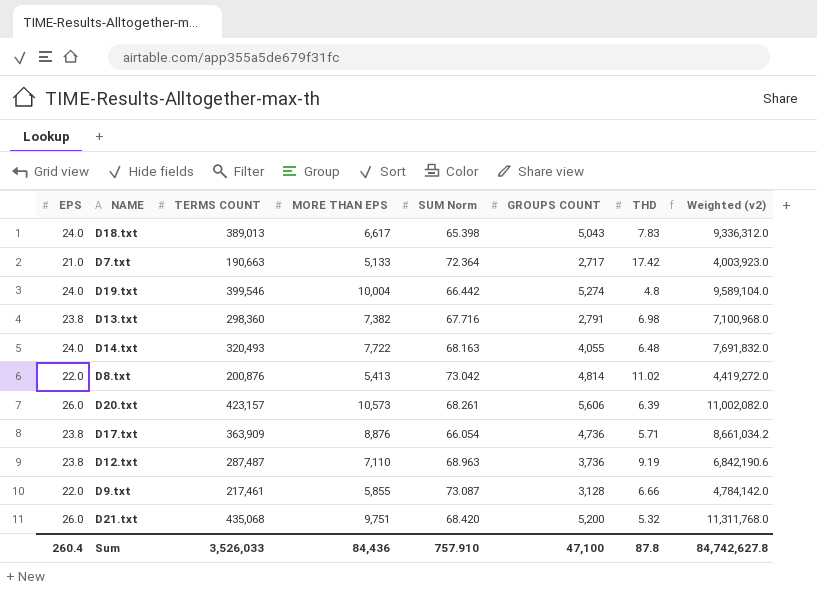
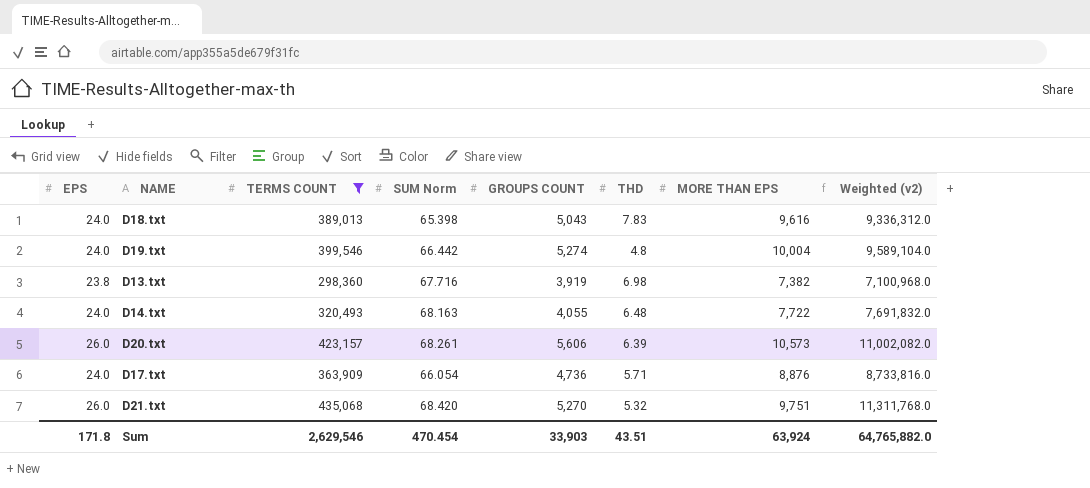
filter: none -> TERMS COUNT >= 298,360
column MORE THAN EPS | position: 4 -> 7
D18.txt | MORE THAN EPS: 6,617 -> 9,616
D13.txt | GROUPS COUNT: 2,791 -> 3,919
D17.txt | EPS: 23.8 -> 24.0
D17.txt | Weighted (v2): 8,661,034.2 -> 8,733,816.0
D21.txt | GROUPS COUNT: 5,200 -> 5,270
Sum | EPS: 260.4 -> 171.8
Sum | TERMS COUNT: 3,526,033 -> 2,629,546
Sum | SUM Norm: 757.910 -> 470.454
Sum | GROUPS COUNT: 47,100 -> 33,903
Sum | THD: 87.8 -> 43.51
Sum | MORE THAN EPS: 84,436 -> 63,924
Sum | Weighted (v2): 84,742,627.8 -> 64,765,882.0

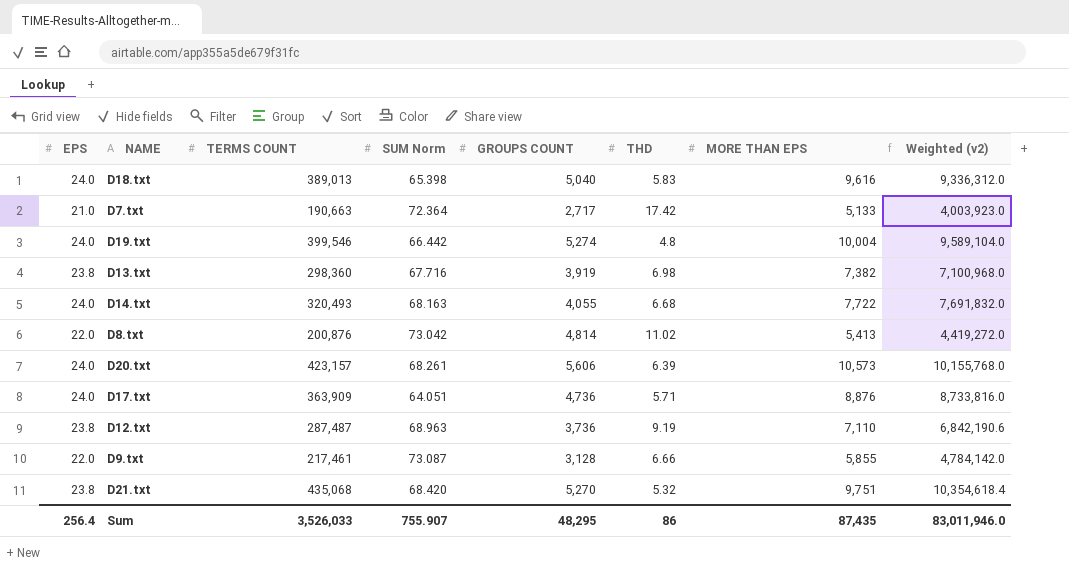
filter: TERMS COUNT >= 298,360 -> none
D18.txt | GROUPS COUNT: 5,043 -> 5,040
D18.txt | THD: 7.83 -> 5.83
D14.txt | THD: 6.48 -> 6.68
D20.txt | EPS: 26.0 -> 24.0
D20.txt | Weighted (v2): 11,002,082.0 -> 10,155,768.0
D17.txt | SUM Norm: 66.054 -> 64.051
D21.txt | EPS: 26.0 -> 23.8
D21.txt | Weighted (v2): 11,311,768.0 -> 10,354,618.4
Sum | EPS: 171.8 -> 256.4
Sum | TERMS COUNT: 2,629,546 -> 3,526,033
Sum | SUM Norm: 470.454 -> 755.907
Sum | GROUPS COUNT: 33,903 -> 48,295
Sum | THD: 43.51 -> 86
Sum | MORE THAN EPS: 63,924 -> 87,435
Sum | Weighted (v2): 64,765,882.0 -> 83,011,946.0

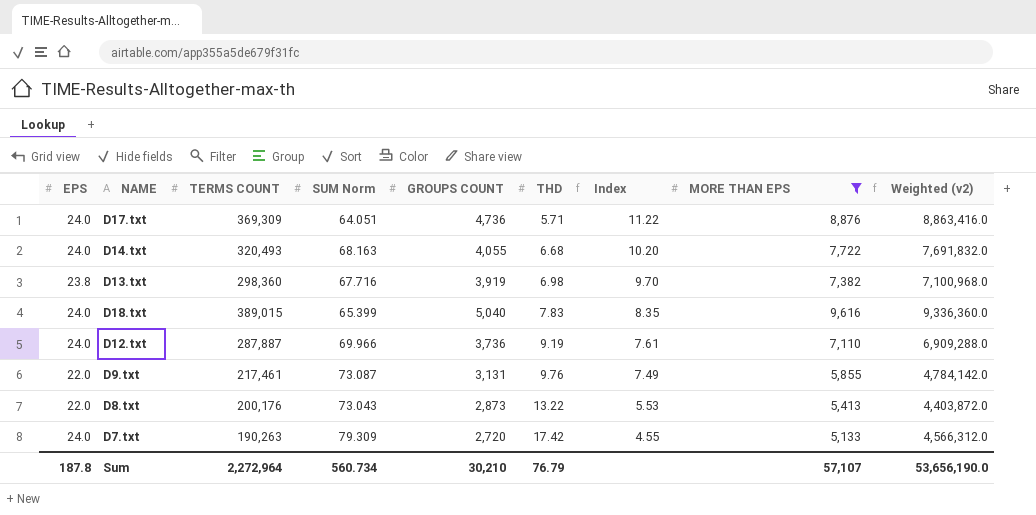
filter: none -> MORE THAN EPS <= 9,616
row order: none -> THD ascending
column Index | formula: none -> [SUM Norm] / [THD]
D17.txt | TERMS COUNT: 363,909 -> 369,309
D17.txt | Weighted (v2): 8,733,816.0 -> 8,863,416.0
D18.txt | TERMS COUNT: 389,013 -> 389,015
D18.txt | SUM Norm: 65.398 -> 65.399
D18.txt | THD: 5.83 -> 7.83
D18.txt | Weighted (v2): 9,336,312.0 -> 9,336,360.0
D12.txt | EPS: 23.8 -> 24.0
D12.txt | TERMS COUNT: 287,487 -> 287,887
D12.txt | SUM Norm: 68.963 -> 69.966
D12.txt | Weighted (v2): 6,842,190.6 -> 6,909,288.0
D9.txt | GROUPS COUNT: 3,128 -> 3,131
D9.txt | THD: 6.66 -> 9.76
D8.txt | TERMS COUNT: 200,876 -> 200,176
D8.txt | SUM Norm: 73.042 -> 73.043
D8.txt | GROUPS COUNT: 4,814 -> 2,873
D8.txt | THD: 11.02 -> 13.22
D8.txt | Weighted (v2): 4,419,272.0 -> 4,403,872.0
D7.txt | EPS: 21.0 -> 24.0
D7.txt | TERMS COUNT: 190,663 -> 190,263
D7.txt | SUM Norm: 72.364 -> 79.309
D7.txt | GROUPS COUNT: 2,717 -> 2,720
D7.txt | Weighted (v2): 4,003,923.0 -> 4,566,312.0
Sum | EPS: 256.4 -> 187.8
Sum | TERMS COUNT: 3,526,033 -> 2,272,964
Sum | SUM Norm: 755.907 -> 560.734
Sum | GROUPS COUNT: 48,295 -> 30,210
Sum | THD: 86 -> 76.79
Sum | MORE THAN EPS: 87,435 -> 57,107
Sum | Weighted (v2): 83,011,946.0 -> 53,656,190.0

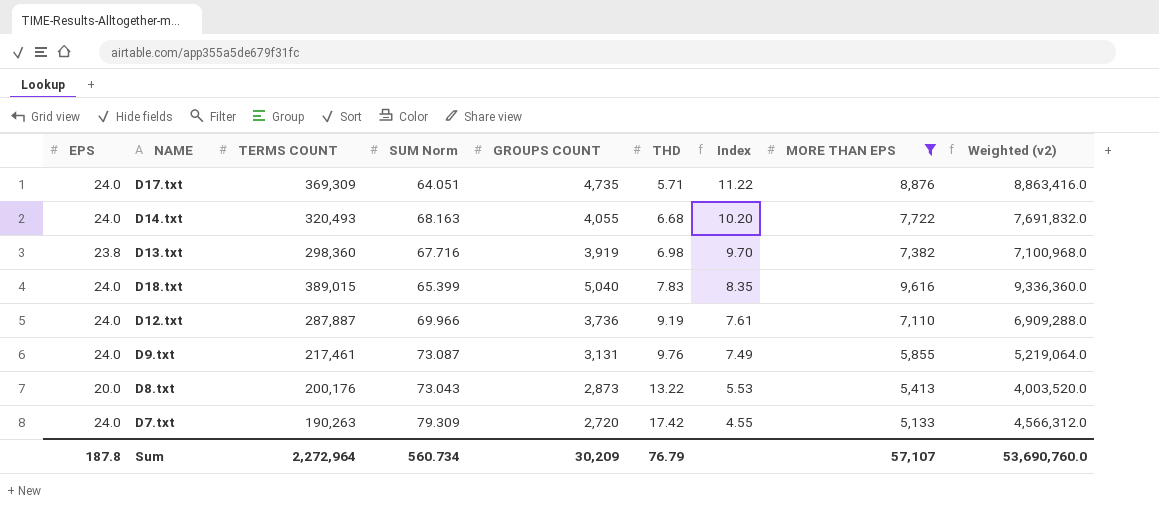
D17.txt | GROUPS COUNT: 4,736 -> 4,735
D9.txt | EPS: 22.0 -> 24.0
D9.txt | Weighted (v2): 4,784,142.0 -> 5,219,064.0
D8.txt | EPS: 22.0 -> 20.0
D8.txt | Weighted (v2): 4,403,872.0 -> 4,003,520.0
Sum | GROUPS COUNT: 30,210 -> 30,209
Sum | Weighted (v2): 53,656,190.0 -> 53,690,760.0

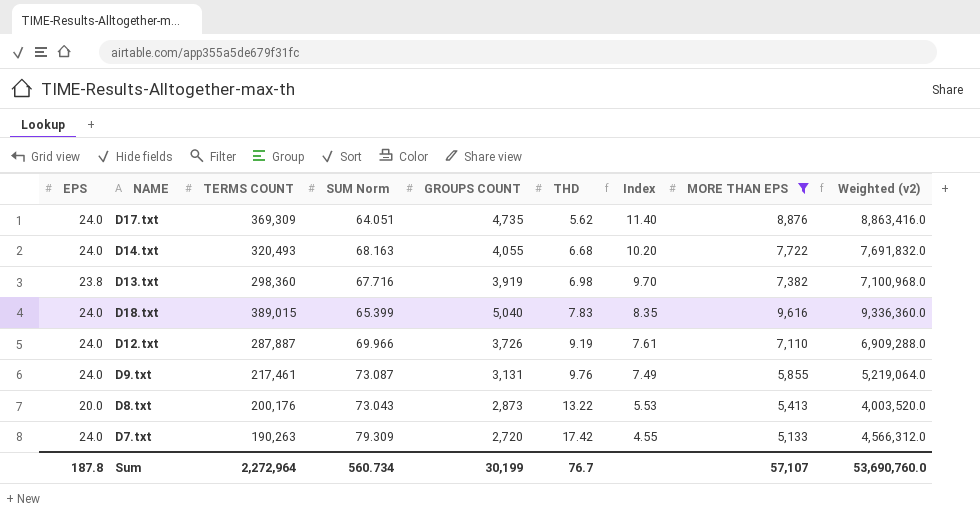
D17.txt | THD: 5.71 -> 5.62
D17.txt | Index: 11.22 -> 11.40
D12.txt | GROUPS COUNT: 3,736 -> 3,726
Sum | GROUPS COUNT: 30,209 -> 30,199
Sum | THD: 76.79 -> 76.7

